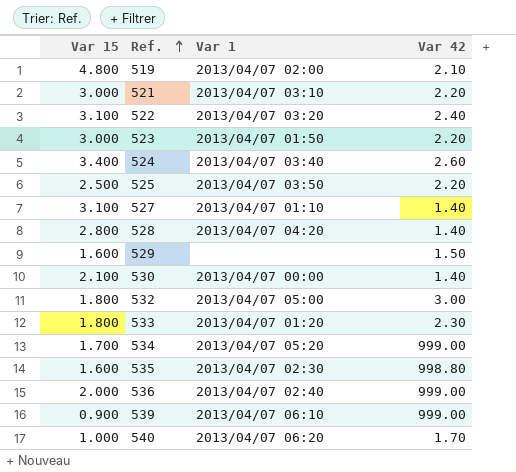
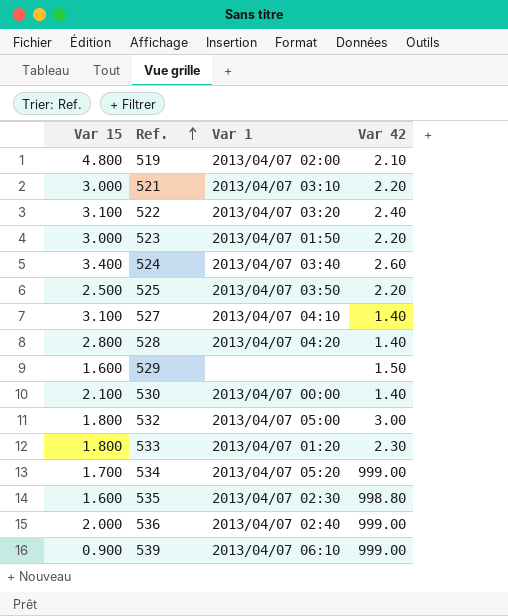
row 540: 1.000 | 2013/04/07 06:20 | 1.70 -> none
527 | Var 1: 2013/04/07 01:10 -> 2013/04/07 04:10

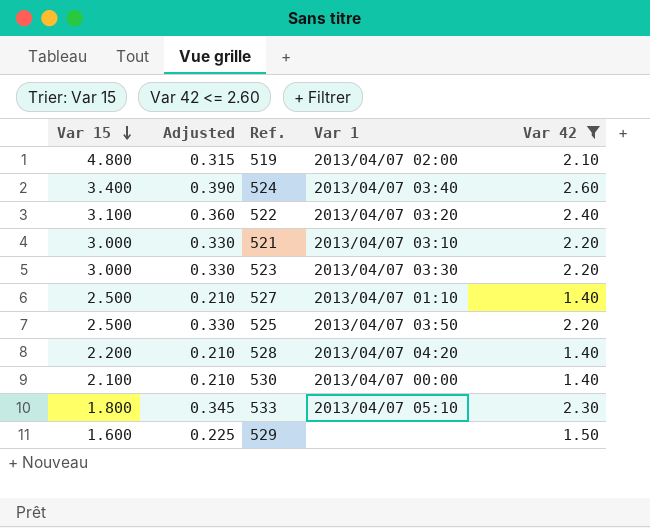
filter: none -> Var 42 <= 2.60
row order: Ref. ascending -> Var 15 descending
column Adjusted | formula: none -> [Var 42] * 0.15
523 | Var 1: 2013/04/07 01:50 -> 2013/04/07 03:30
527 | Var 15: 3.100 -> 2.500
527 | Var 1: 2013/04/07 04:10 -> 2013/04/07 01:10
528 | Var 15: 2.800 -> 2.200
533 | Var 1: 2013/04/07 01:20 -> 2013/04/07 05:10

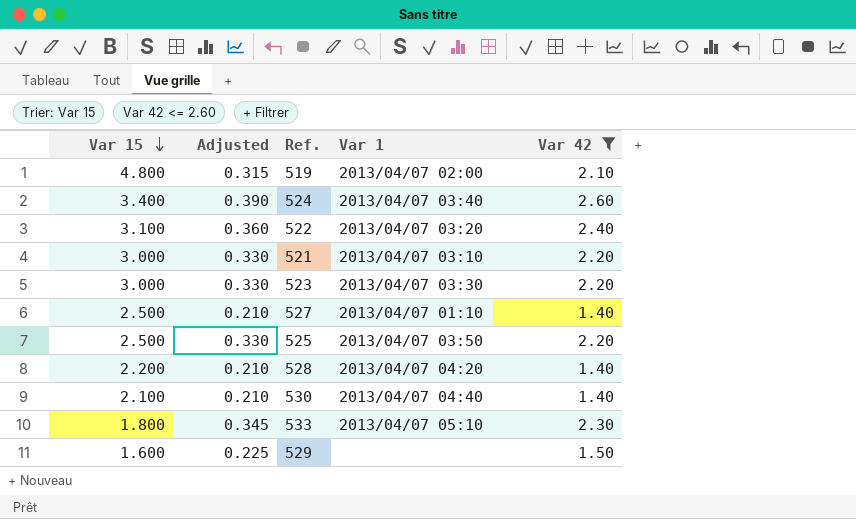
530 | Var 1: 2013/04/07 00:00 -> 2013/04/07 04:40

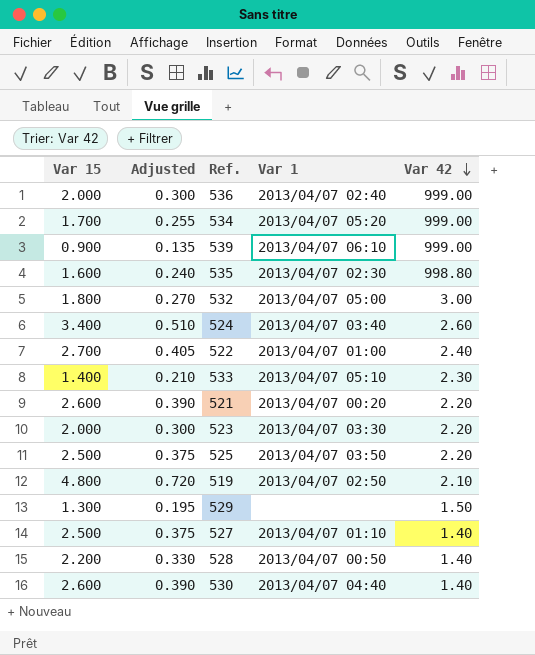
filter: Var 42 <= 2.60 -> none
row order: Var 15 descending -> Var 42 descending
column Adjusted | formula: [Var 42] * 0.15 -> [Var 15] * 0.15
522 | Var 15: 3.100 -> 2.700
522 | Var 1: 2013/04/07 03:20 -> 2013/04/07 01:00
533 | Var 15: 1.800 -> 1.400
521 | Var 15: 3.000 -> 2.600
521 | Var 1: 2013/04/07 03:10 -> 2013/04/07 00:20
523 | Var 15: 3.000 -> 2.000
519 | Var 1: 2013/04/07 02:00 -> 2013/04/07 02:50
529 | Var 15: 1.600 -> 1.300
528 | Var 1: 2013/04/07 04:20 -> 2013/04/07 00:50
530 | Var 15: 2.100 -> 2.600

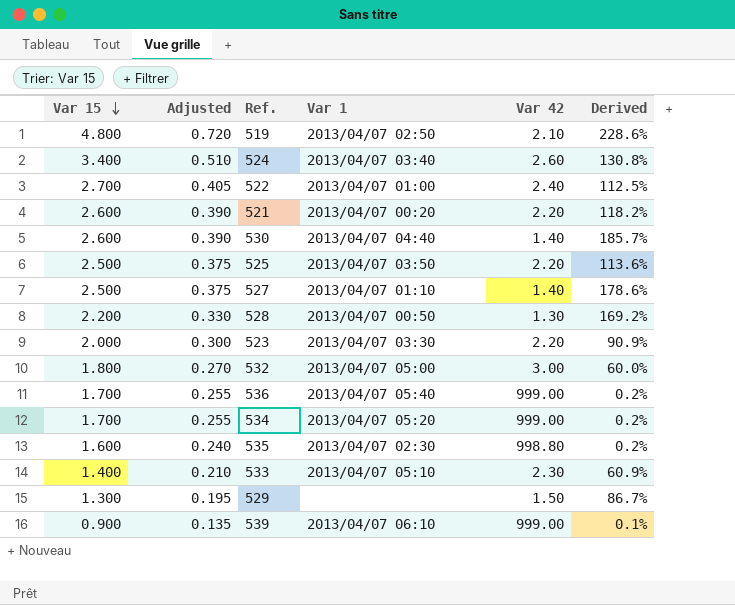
row order: Var 42 descending -> Var 15 descending
column Derived | formula: none -> [Var 15] / [Var 42]
528 | Var 42: 1.40 -> 1.30
536 | Var 15: 2.000 -> 1.700
536 | Adjusted: 0.300 -> 0.255
536 | Var 1: 2013/04/07 02:40 -> 2013/04/07 05:40

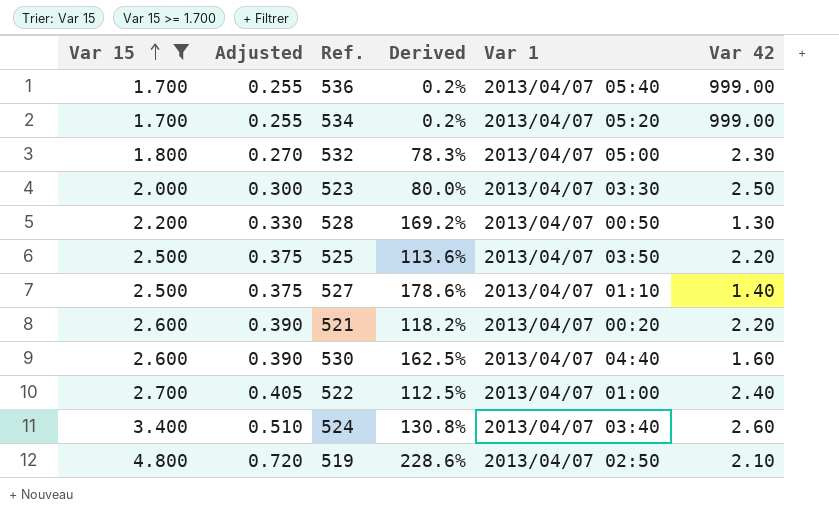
filter: none -> Var 15 >= 1.700
row order: Var 15 descending -> Var 15 ascending
column Derived | position: 6 -> 4
532 | Derived: 60.0% -> 78.3%
532 | Var 42: 3.00 -> 2.30
523 | Derived: 90.9% -> 80.0%
523 | Var 42: 2.20 -> 2.50
530 | Derived: 185.7% -> 162.5%
530 | Var 42: 1.40 -> 1.60

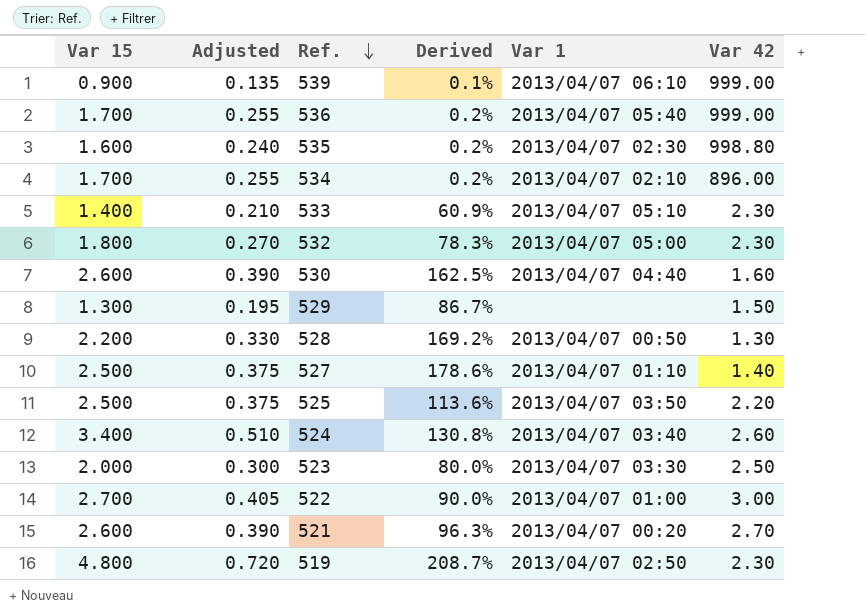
filter: Var 15 >= 1.700 -> none
row order: Var 15 ascending -> Ref. descending
534 | Var 1: 2013/04/07 05:20 -> 2013/04/07 02:10
534 | Var 42: 999.00 -> 896.00
522 | Derived: 112.5% -> 90.0%
522 | Var 42: 2.40 -> 3.00
521 | Derived: 118.2% -> 96.3%
521 | Var 42: 2.20 -> 2.70
519 | Derived: 228.6% -> 208.7%
519 | Var 42: 2.10 -> 2.30

